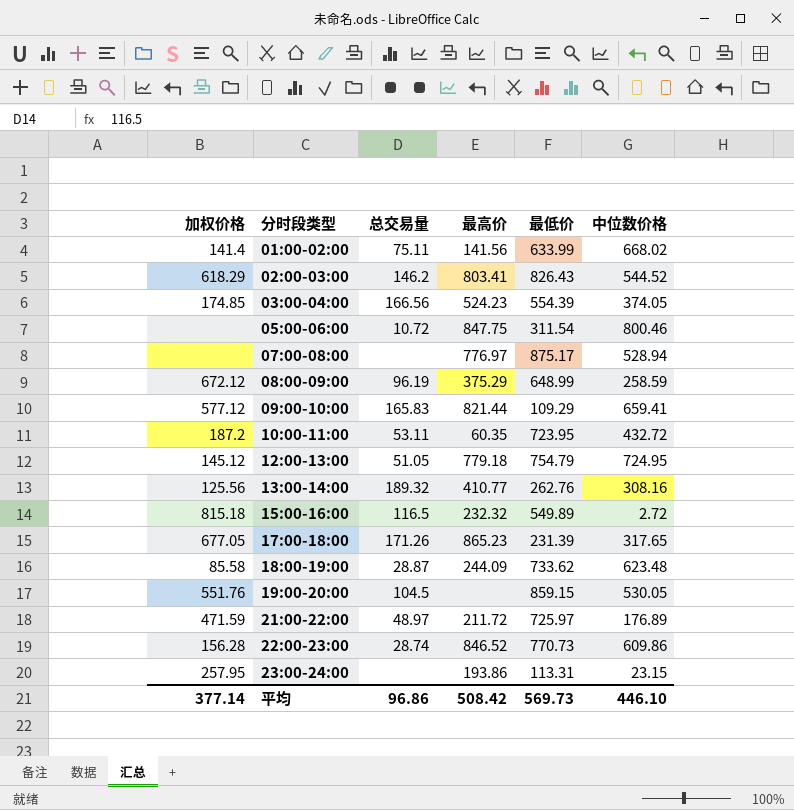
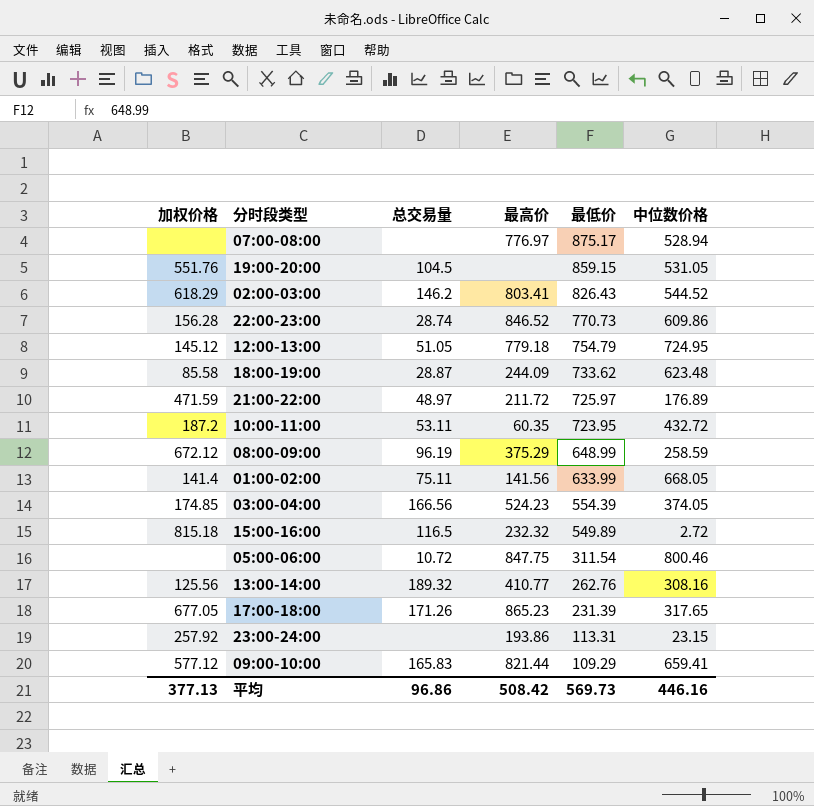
row order: 分时段类型 ascending -> 最低价 descending
19:00-20:00 | 中位数价格: 530.05 -> 531.05
01:00-02:00 | 中位数价格: 668.02 -> 668.05
23:00-24:00 | 加权价格: 257.95 -> 257.92
平均 | 加权价格: 377.14 -> 377.13
平均 | 中位数价格: 446.10 -> 446.16

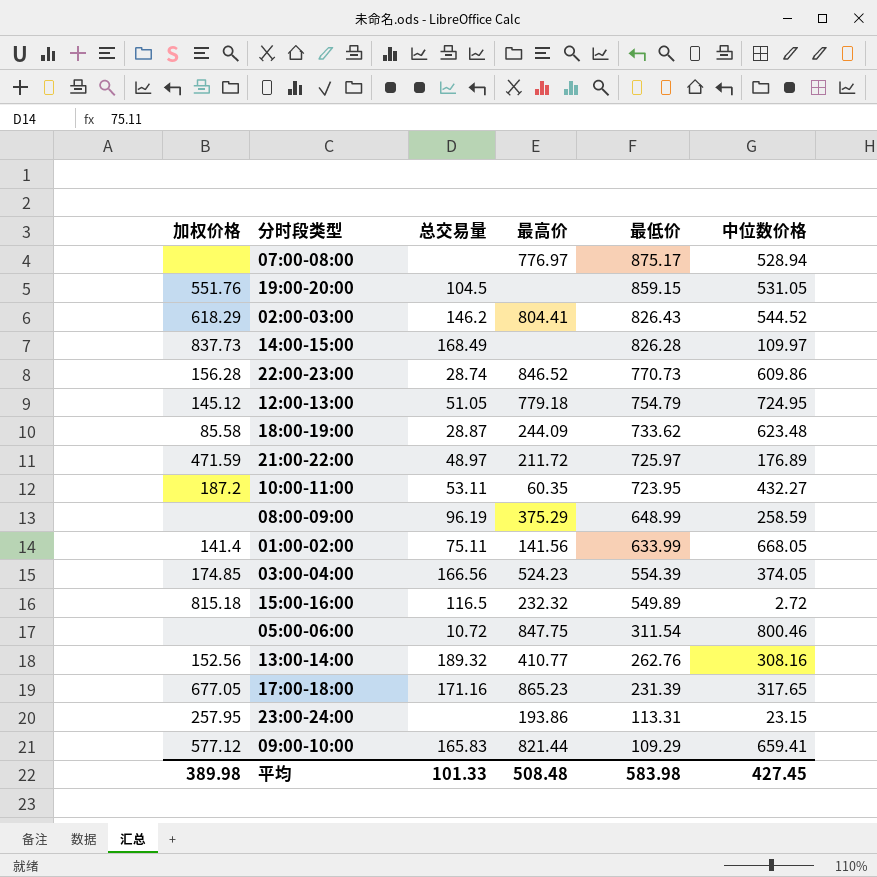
02:00-03:00 | 最高价: 803.41 -> 804.41
row 14:00-15:00: none -> 837.73 | 168.49 | none | 826.28 | 109.97
10:00-11:00 | 中位数价格: 432.72 -> 432.27
08:00-09:00 | 加权价格: 672.12 -> none
13:00-14:00 | 加权价格: 125.56 -> 152.56
17:00-18:00 | 总交易量: 171.26 -> 171.16
23:00-24:00 | 加权价格: 257.92 -> 257.95
平均 | 加权价格: 377.13 -> 389.98
平均 | 总交易量: 96.86 -> 101.33
平均 | 最高价: 508.42 -> 508.48
平均 | 最低价: 569.73 -> 583.98
平均 | 中位数价格: 446.16 -> 427.45

